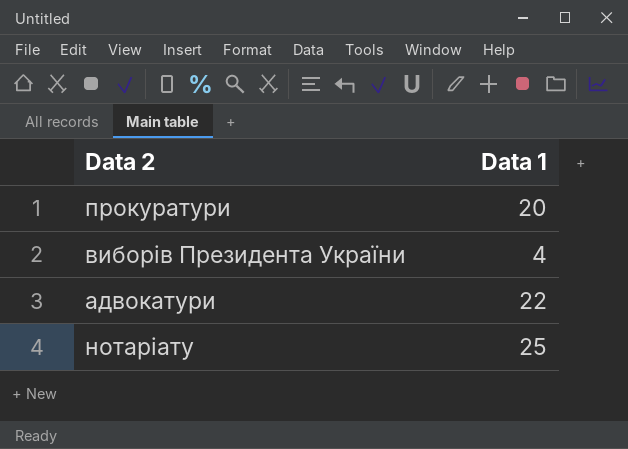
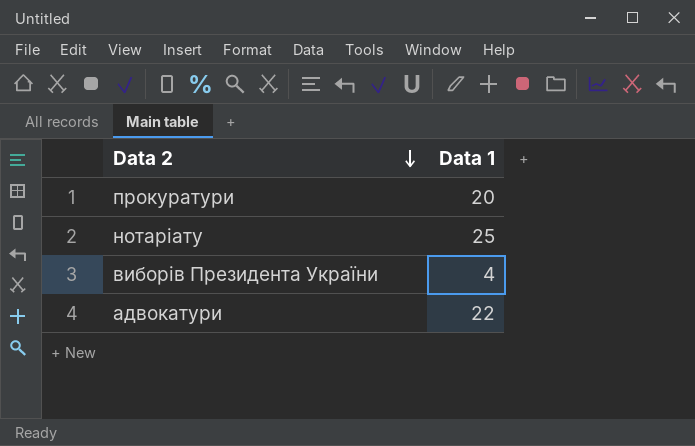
row order: none -> Data 2 descending

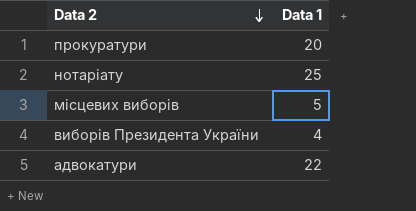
row місцевих виборів: none -> 5

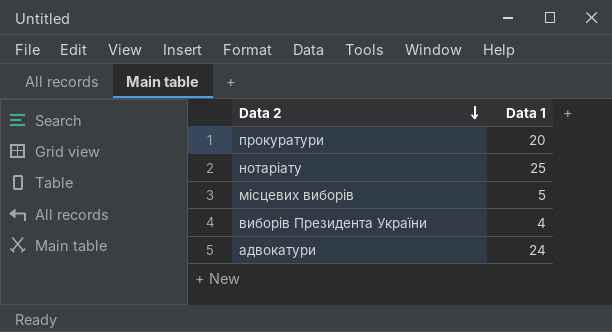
адвокатури | Data 1: 22 -> 24

